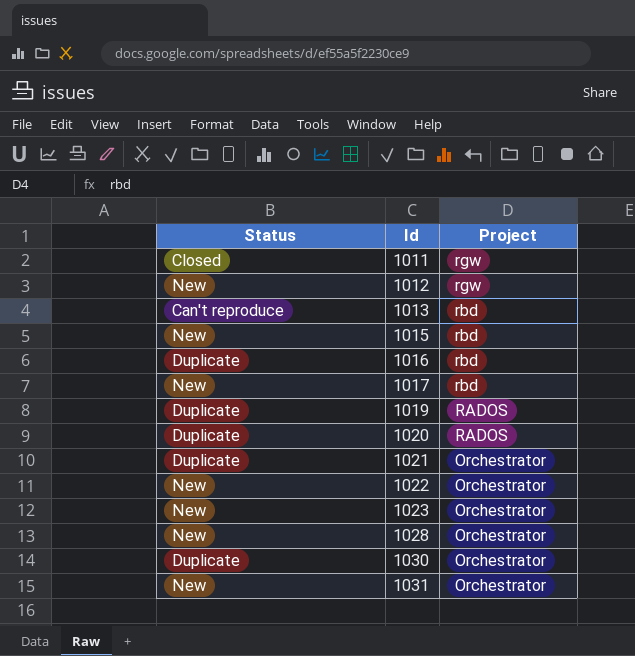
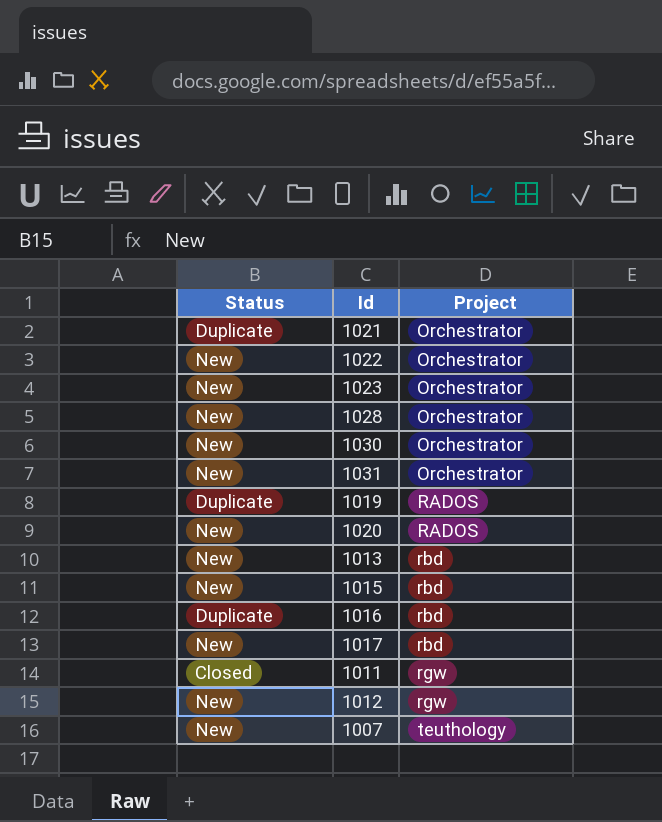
row order: Id ascending -> Project ascending
1030 | Status: Duplicate -> New
1020 | Status: Duplicate -> New
1013 | Status: Can't reproduce -> New
row 1007: none -> New | teuthology

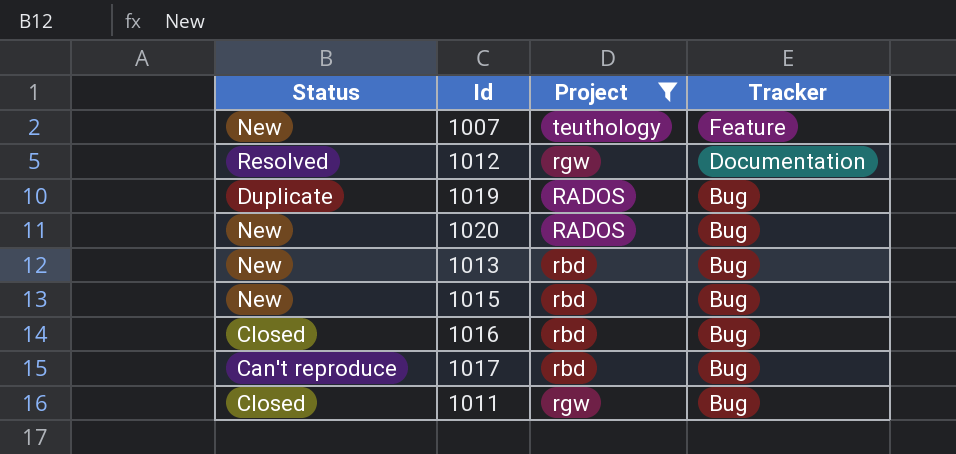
filter: none -> Project != Orchestrator
row order: Project ascending -> Tracker descending
column Tracker | position: none -> 4
1012 | Status: New -> Resolved
1016 | Status: Duplicate -> Closed
1017 | Status: New -> Can't reproduce

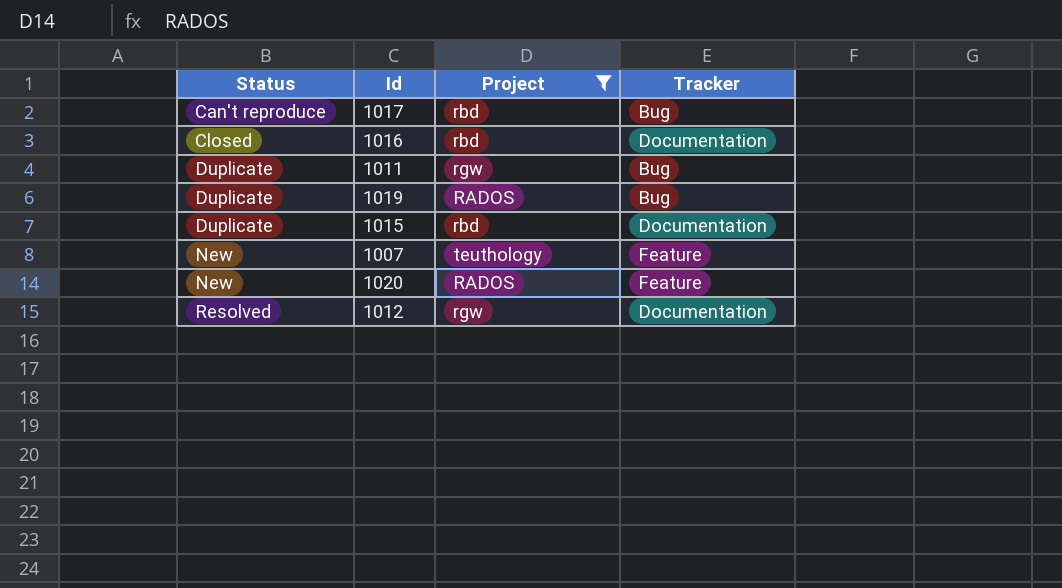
row order: Tracker descending -> Status ascending
row 1013: New | rbd | Bug -> none
1016 | Tracker: Bug -> Documentation
1011 | Status: Closed -> Duplicate
1015 | Status: New -> Duplicate
1015 | Tracker: Bug -> Documentation
1020 | Tracker: Bug -> Feature

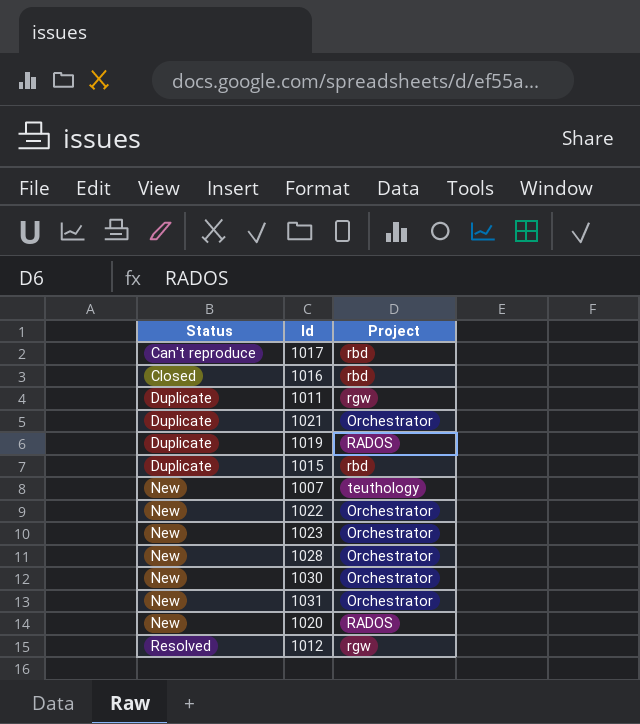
filter: Project != Orchestrator -> none
column Tracker | position: 4 -> none

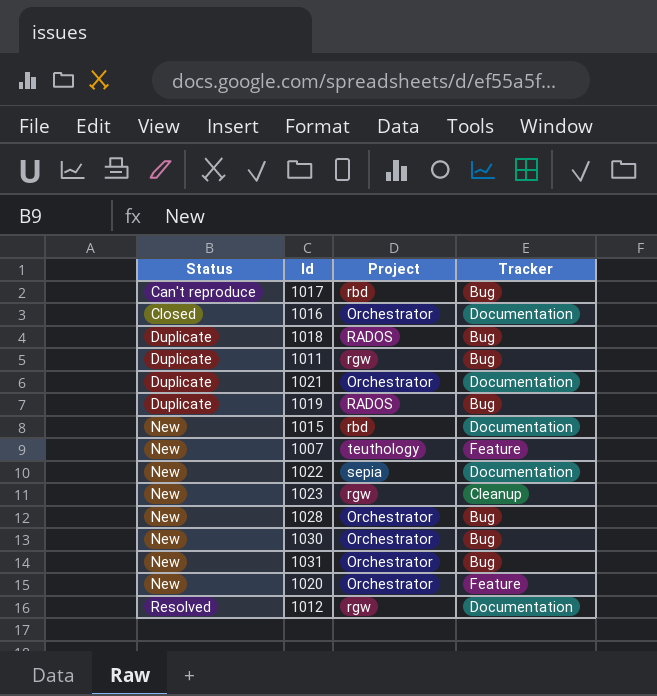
column Tracker | position: none -> 4
1016 | Project: rbd -> Orchestrator
row 1018: none -> Duplicate | RADOS | Bug
1015 | Status: Duplicate -> New
1022 | Project: Orchestrator -> sepia
1023 | Project: Orchestrator -> rgw
1020 | Project: RADOS -> Orchestrator

